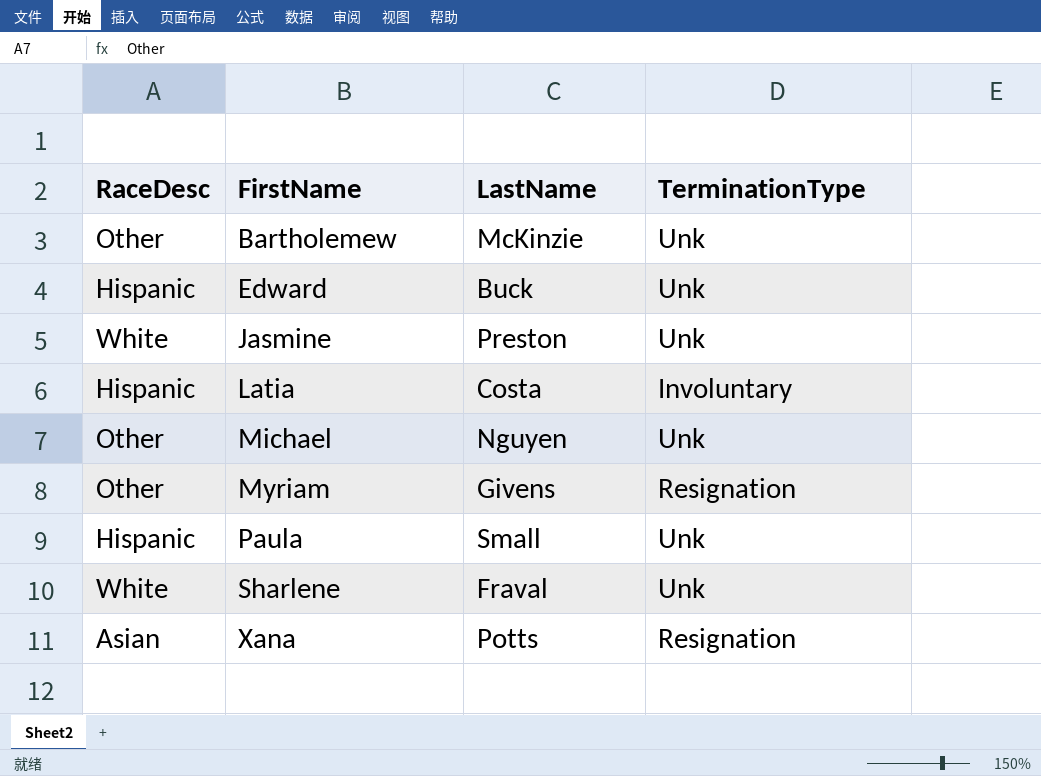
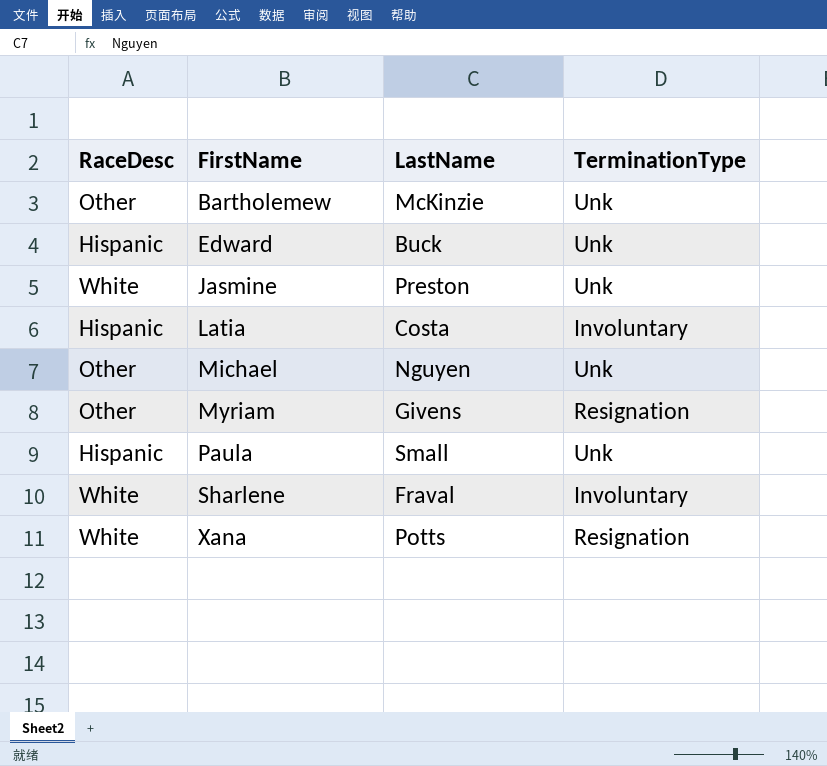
Sharlene | TerminationType: Unk -> Involuntary
Xana | RaceDesc: Asian -> White

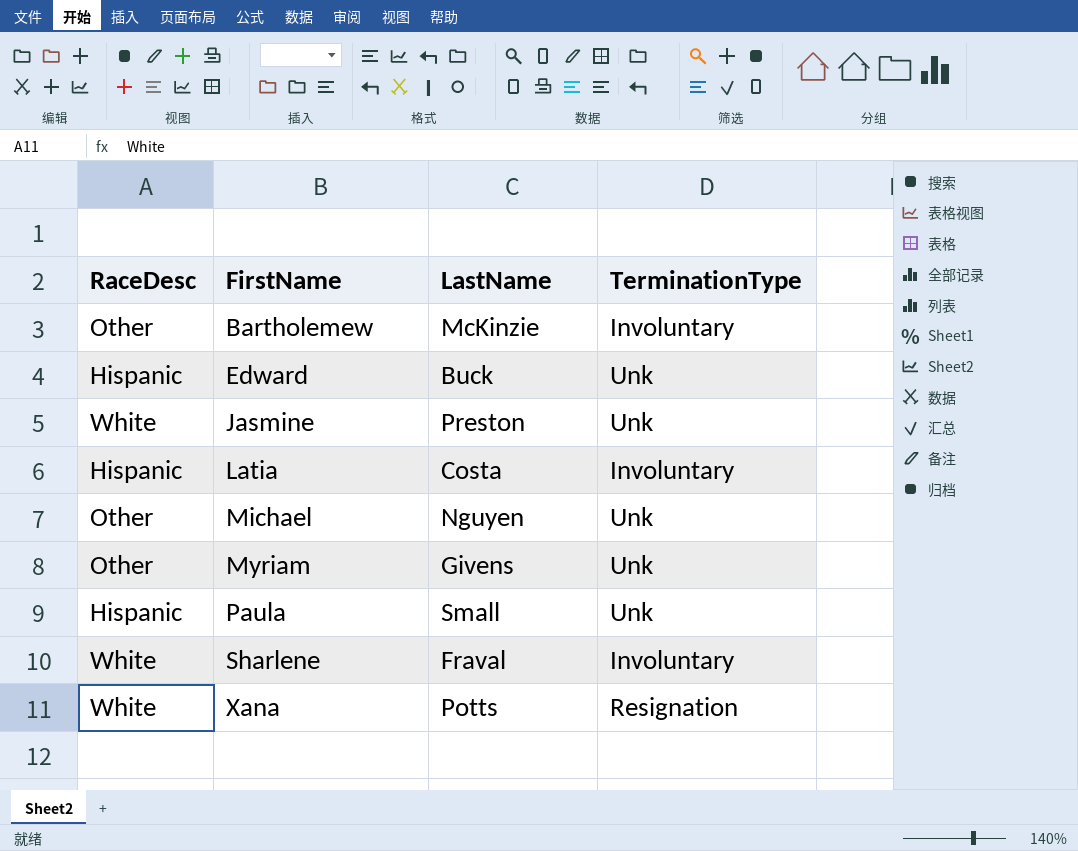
Bartholemew | TerminationType: Unk -> Involuntary
Myriam | TerminationType: Resignation -> Unk

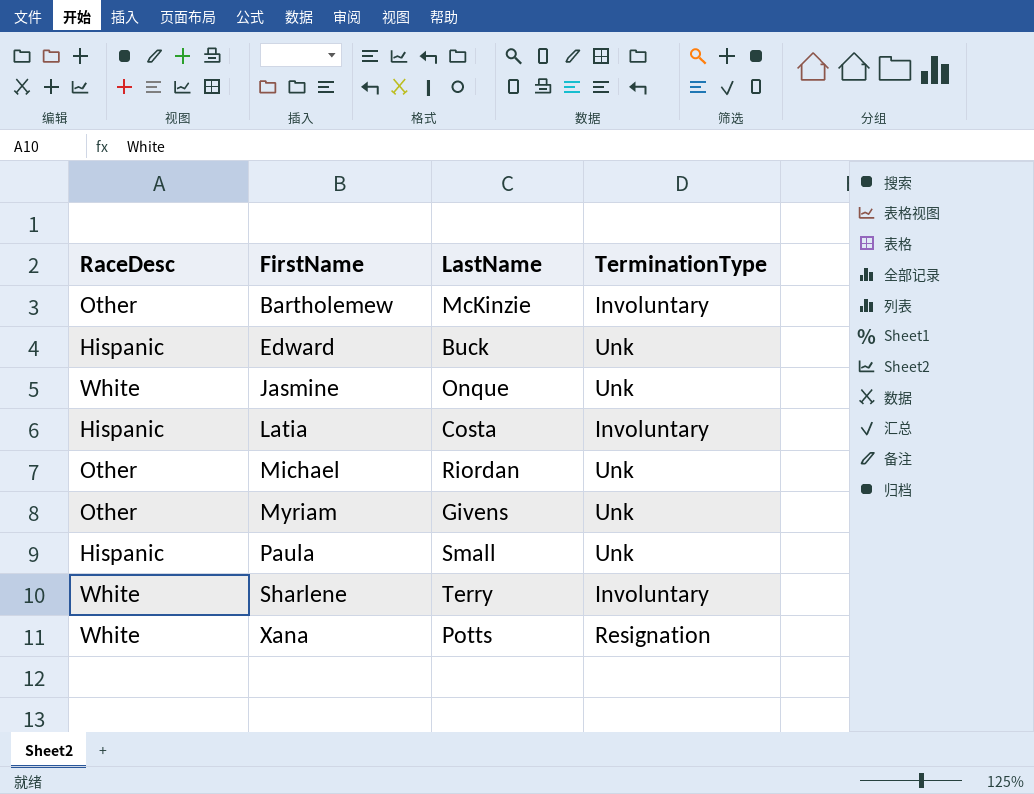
Jasmine | LastName: Preston -> Onque
Michael | LastName: Nguyen -> Riordan
Sharlene | LastName: Fraval -> Terry

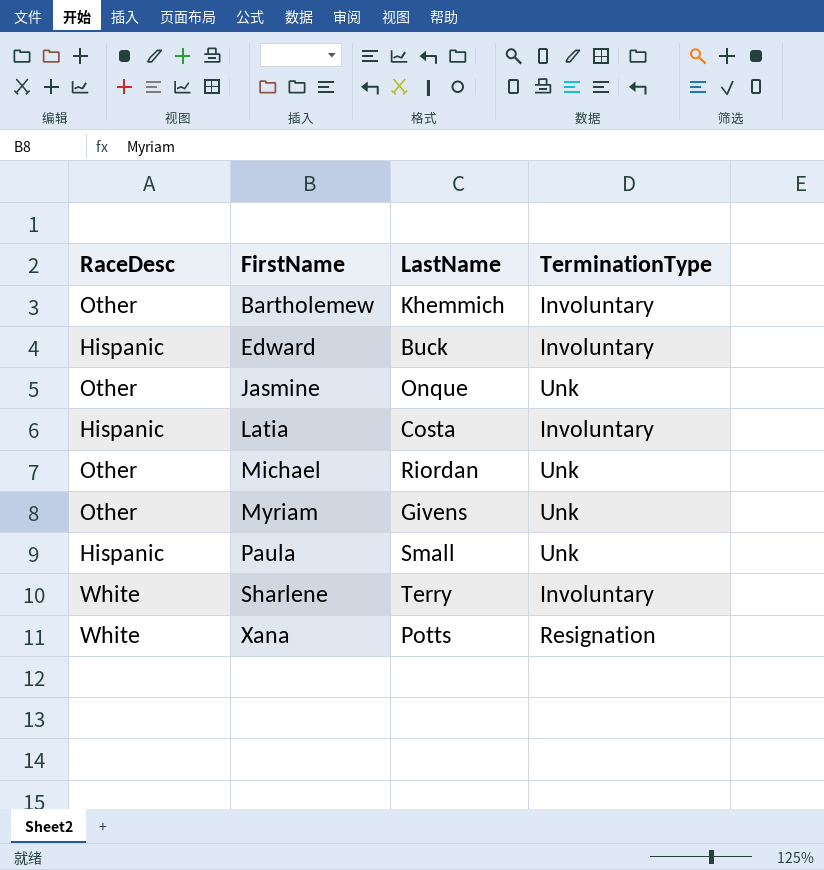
Bartholemew | LastName: McKinzie -> Khemmich
Edward | TerminationType: Unk -> Involuntary
Jasmine | RaceDesc: White -> Other

